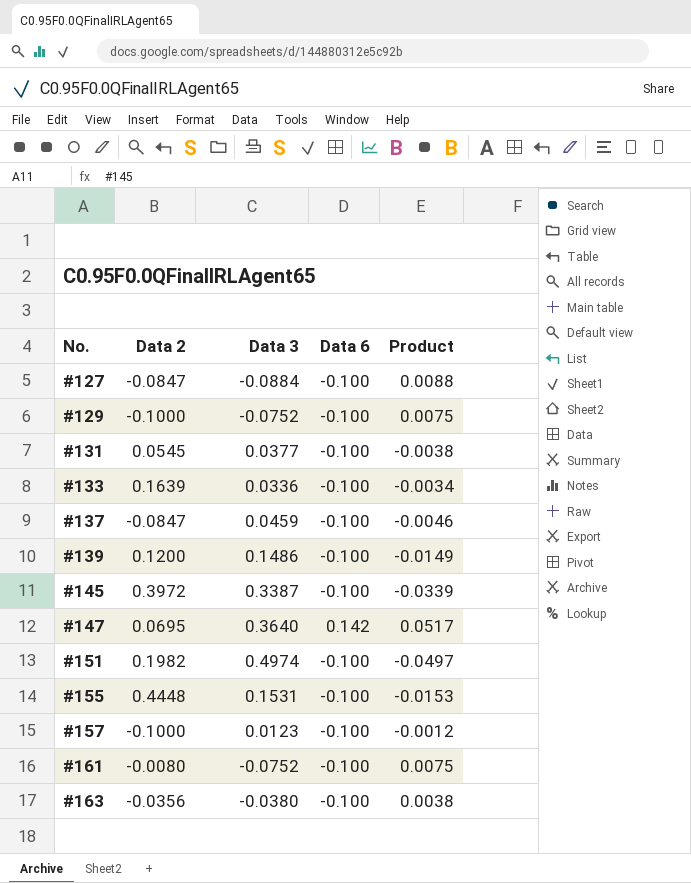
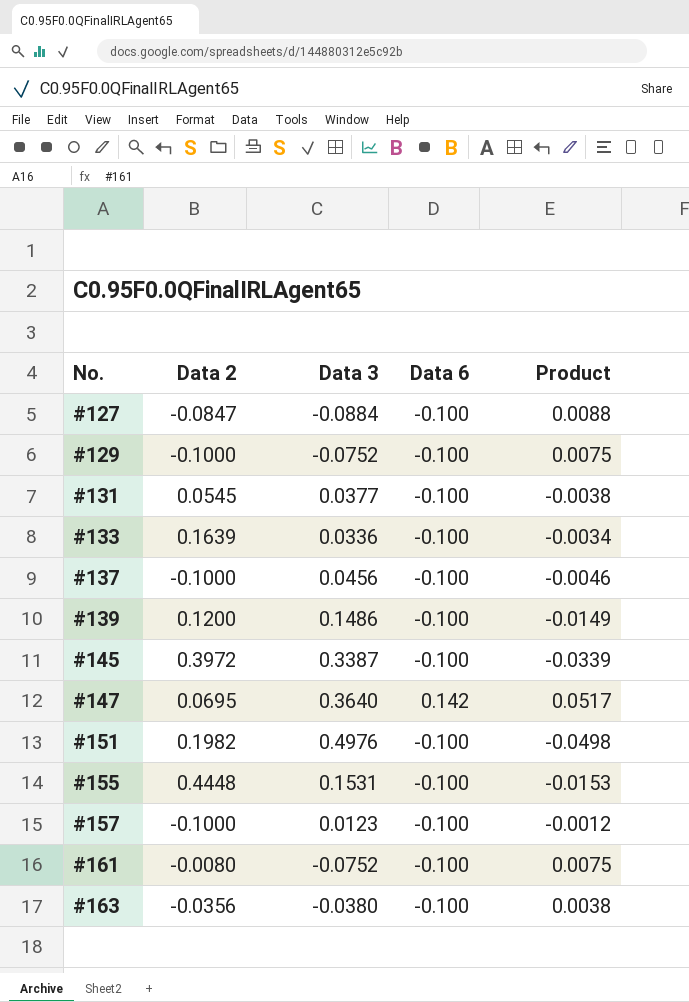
#137 | Data 2: -0.0847 -> -0.1000
#137 | Data 3: 0.0459 -> 0.0456
#151 | Data 3: 0.4974 -> 0.4976
#151 | Product: -0.0497 -> -0.0498

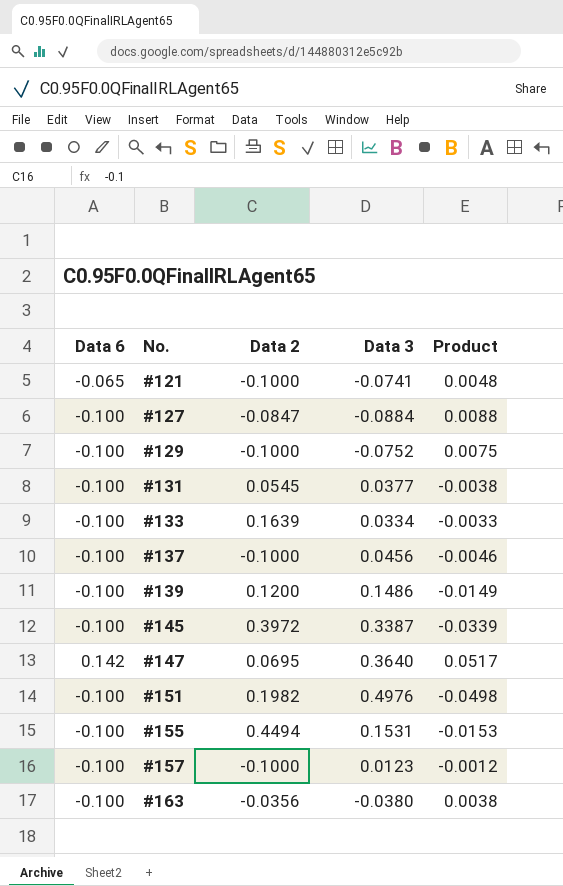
column Data 6 | position: 4 -> 1
row #161: -0.0080 | -0.0752 | -0.100 | 0.0075 -> none
row #121: none -> -0.065 | -0.1000 | -0.0741 | 0.0048
#133 | Data 3: 0.0336 -> 0.0334
#133 | Product: -0.0034 -> -0.0033
#155 | Data 2: 0.4448 -> 0.4494

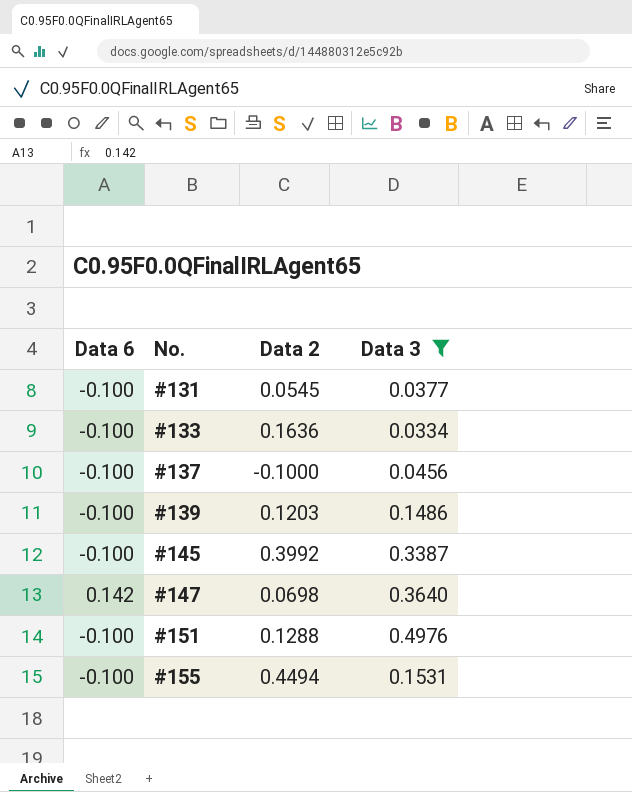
filter: none -> Data 3 >= 0.0334
column Product | formula: [Data 6] * [Data 3] -> none
#133 | Data 2: 0.1639 -> 0.1636
#139 | Data 2: 0.1200 -> 0.1203
#145 | Data 2: 0.3972 -> 0.3992
#147 | Data 2: 0.0695 -> 0.0698
#151 | Data 2: 0.1982 -> 0.1288

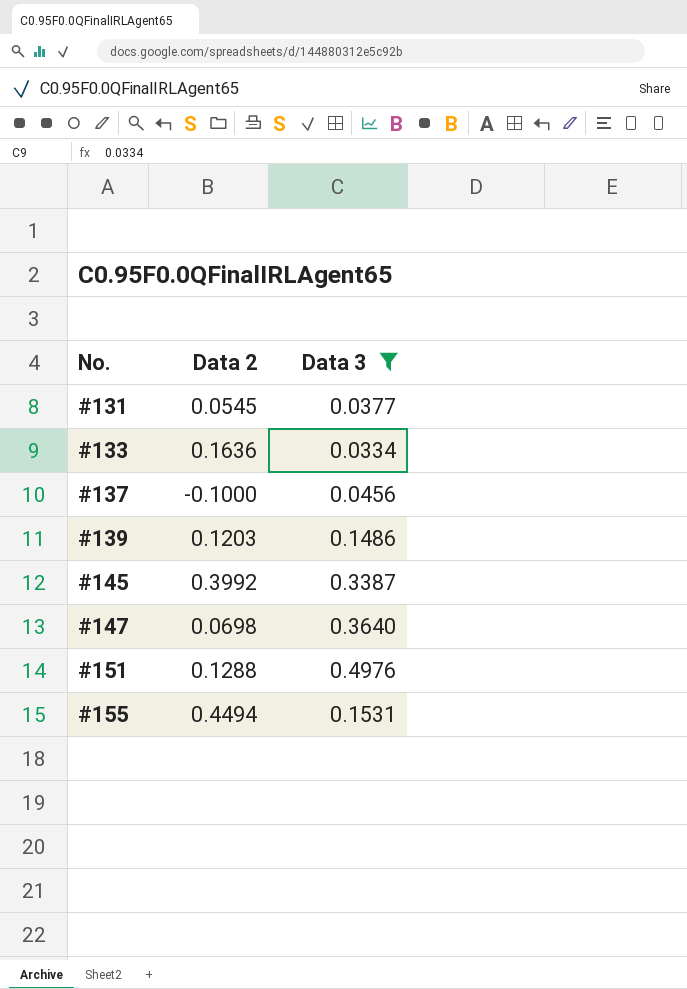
column Data 6 | position: 1 -> none

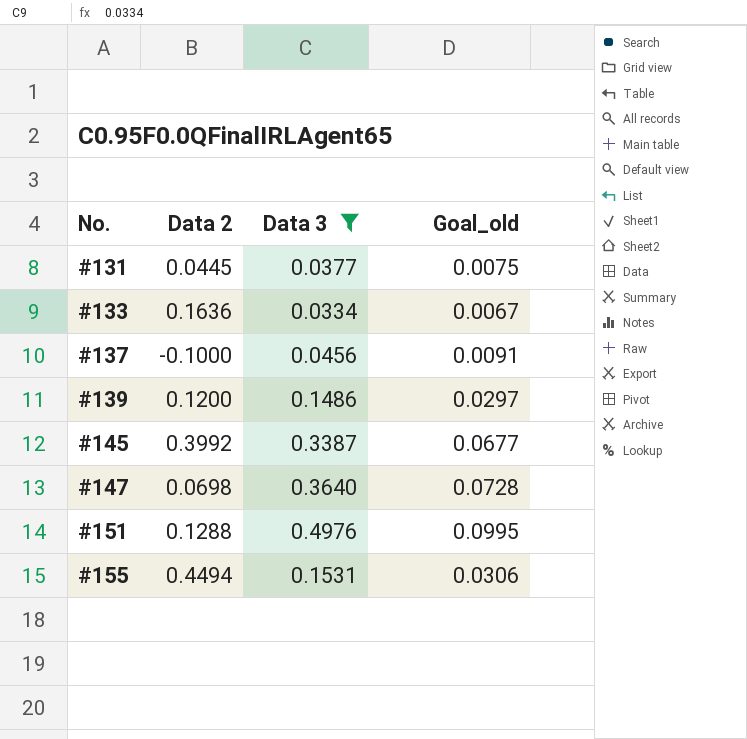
column Goal_old | formula: none -> [Data 3] * 0.2
#131 | Data 2: 0.0545 -> 0.0445
#139 | Data 2: 0.1203 -> 0.1200

